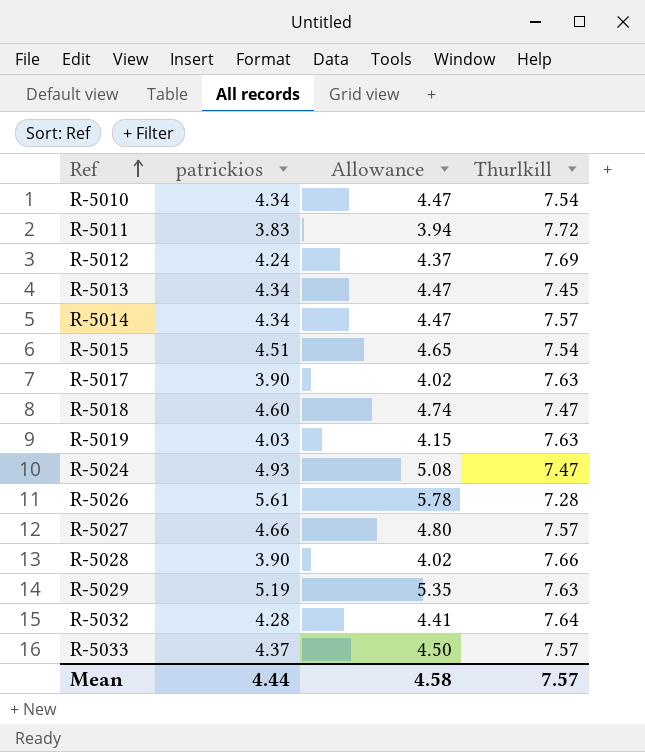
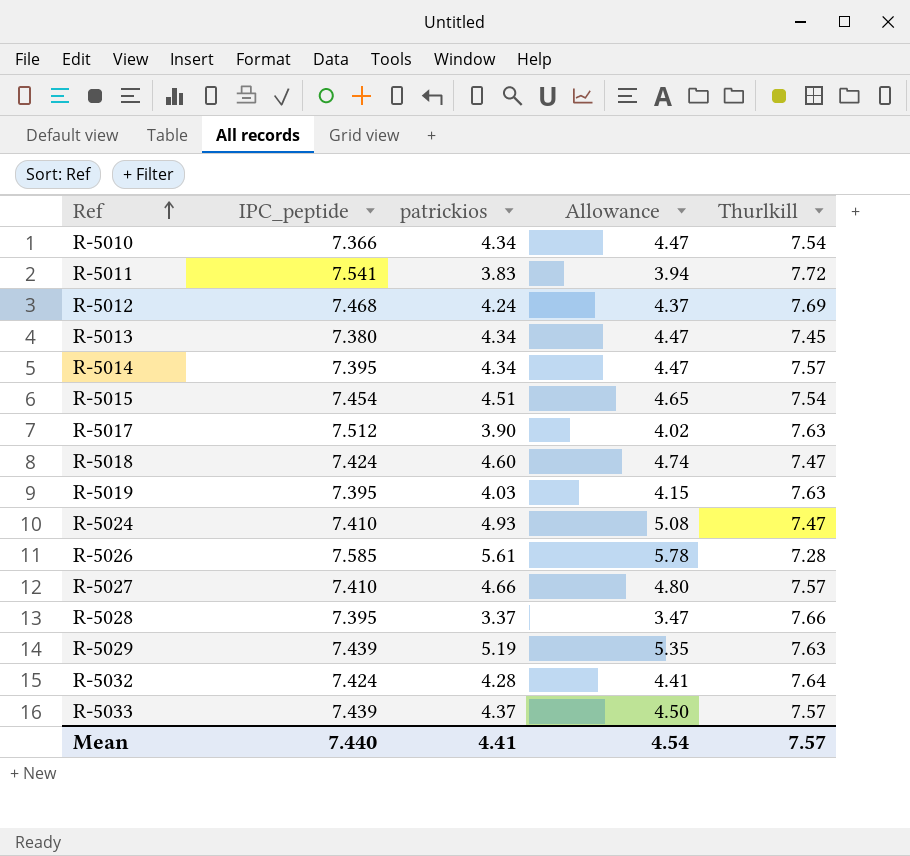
column IPC_peptide | position: none -> 2
R-5028 | patrickios: 3.90 -> 3.37
R-5028 | Allowance: 4.02 -> 3.47
Mean | patrickios: 4.44 -> 4.41
Mean | Allowance: 4.58 -> 4.54

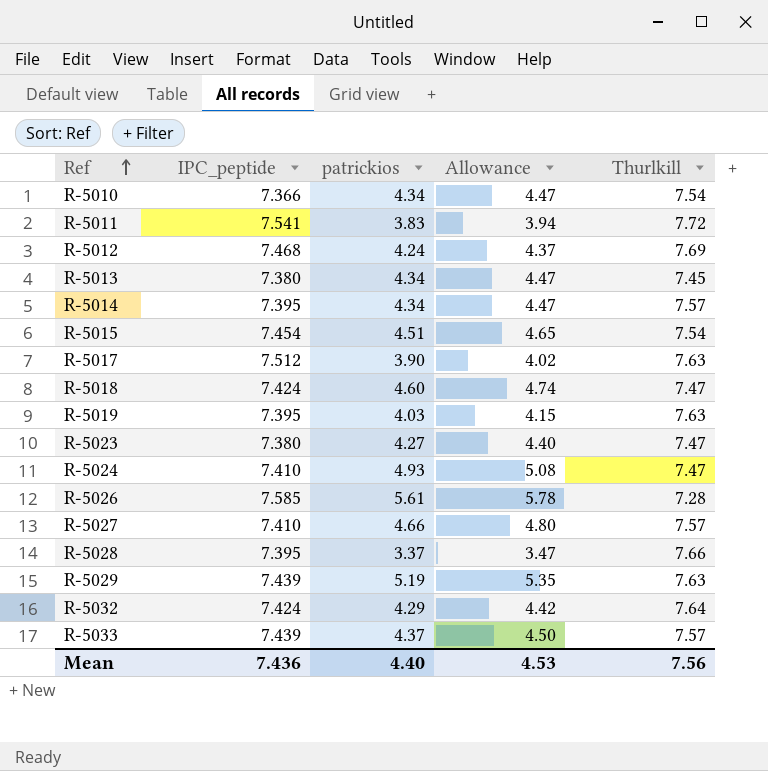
row R-5023: none -> 7.380 | 4.27 | 4.40 | 7.47
R-5032 | patrickios: 4.28 -> 4.29
R-5032 | Allowance: 4.41 -> 4.42
Mean | IPC_peptide: 7.440 -> 7.436
Mean | patrickios: 4.41 -> 4.40
Mean | Allowance: 4.54 -> 4.53
Mean | Thurlkill: 7.57 -> 7.56

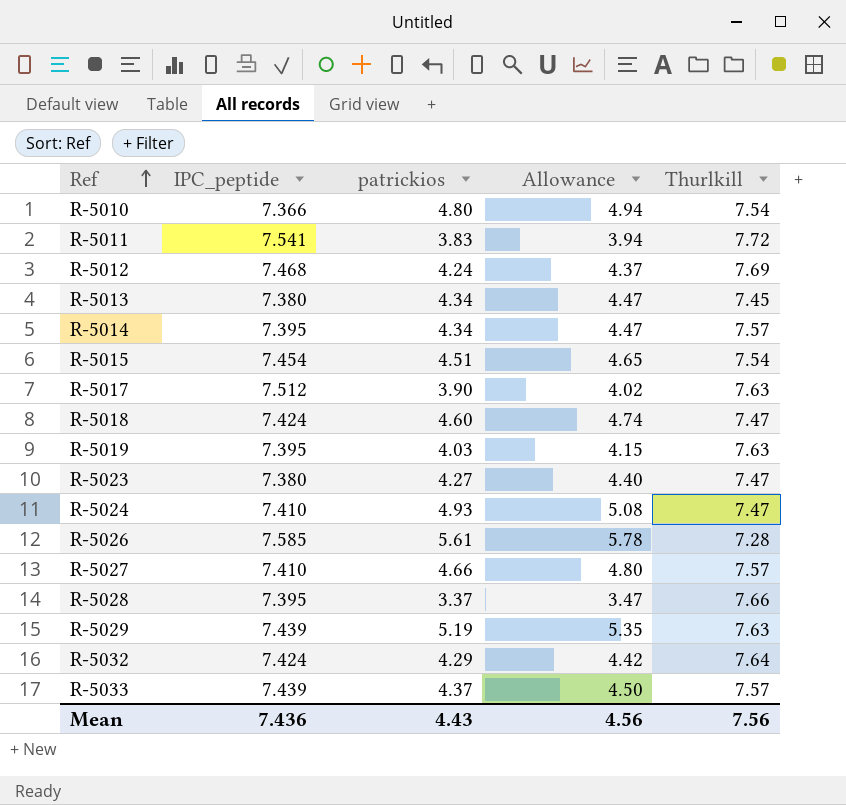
R-5010 | patrickios: 4.34 -> 4.80
R-5010 | Allowance: 4.47 -> 4.94
Mean | patrickios: 4.40 -> 4.43
Mean | Allowance: 4.53 -> 4.56

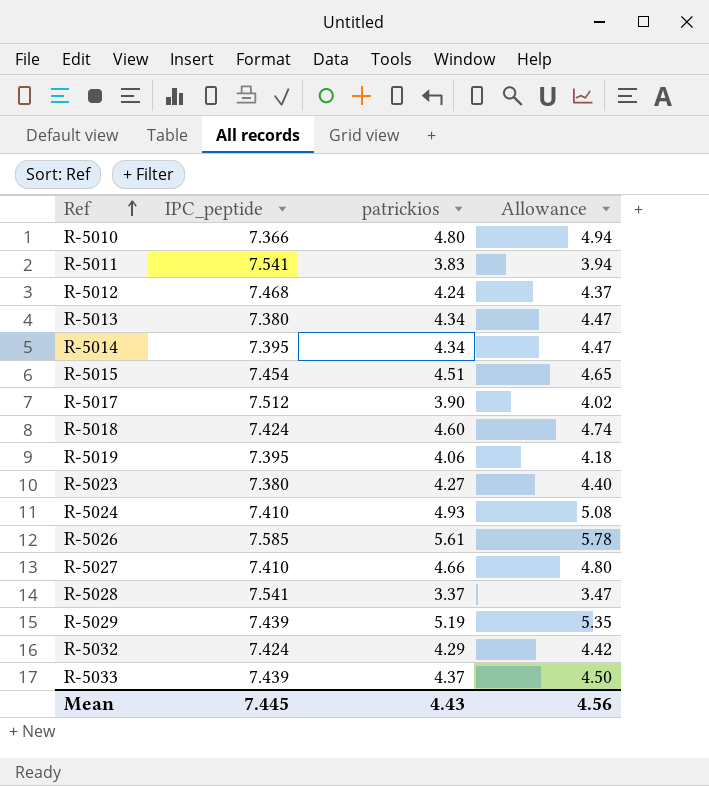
column Thurlkill | position: 5 -> none
R-5019 | patrickios: 4.03 -> 4.06
R-5019 | Allowance: 4.15 -> 4.18
R-5028 | IPC_peptide: 7.395 -> 7.541
Mean | IPC_peptide: 7.436 -> 7.445

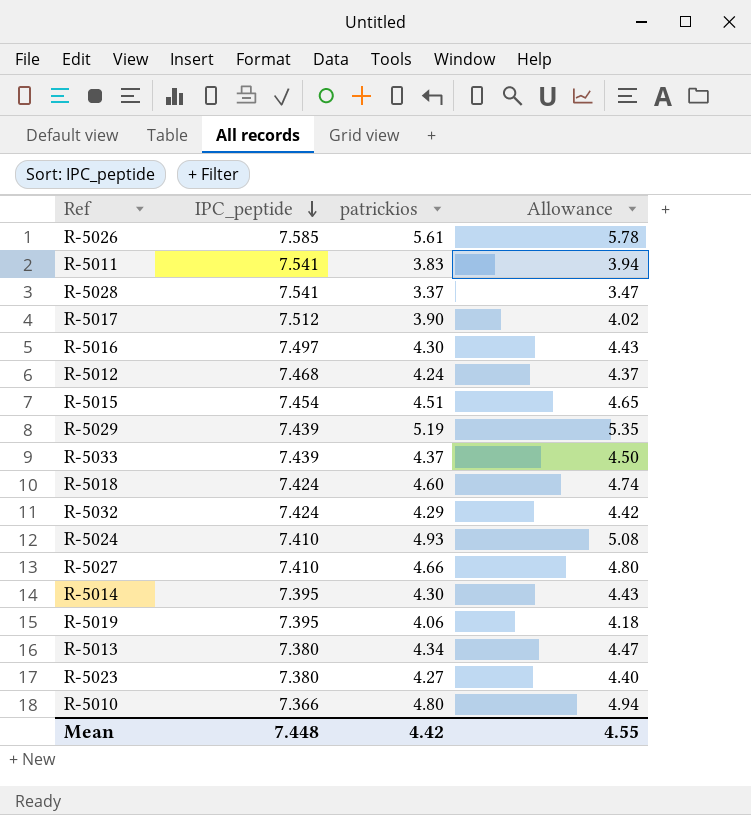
row order: Ref ascending -> IPC_peptide descending
row R-5016: none -> 7.497 | 4.30 | 4.43
R-5014 | patrickios: 4.34 -> 4.30
R-5014 | Allowance: 4.47 -> 4.43
Mean | IPC_peptide: 7.445 -> 7.448
Mean | patrickios: 4.43 -> 4.42
Mean | Allowance: 4.56 -> 4.55

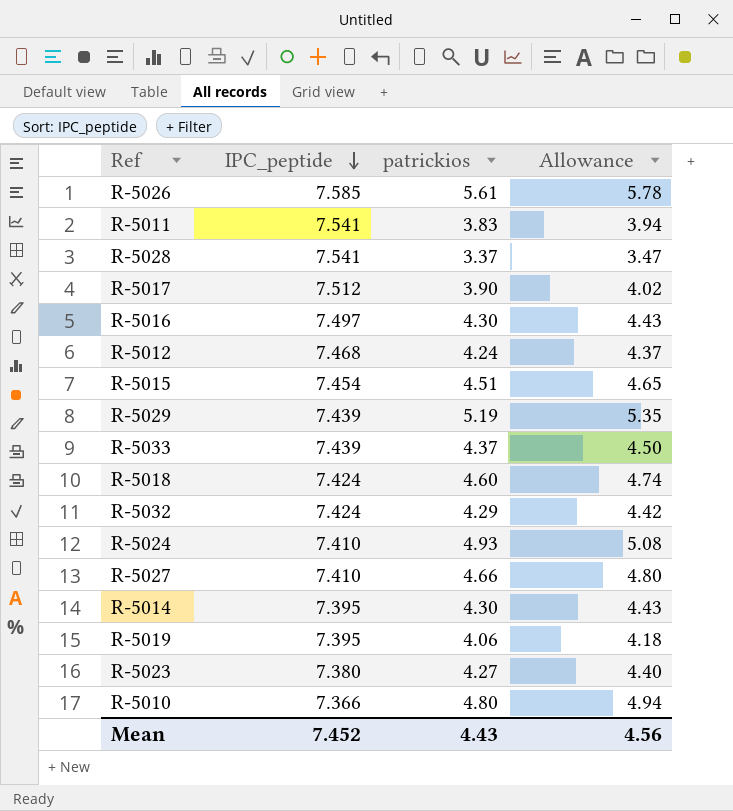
row R-5013: 7.380 | 4.34 | 4.47 -> none
Mean | IPC_peptide: 7.448 -> 7.452
Mean | patrickios: 4.42 -> 4.43
Mean | Allowance: 4.55 -> 4.56

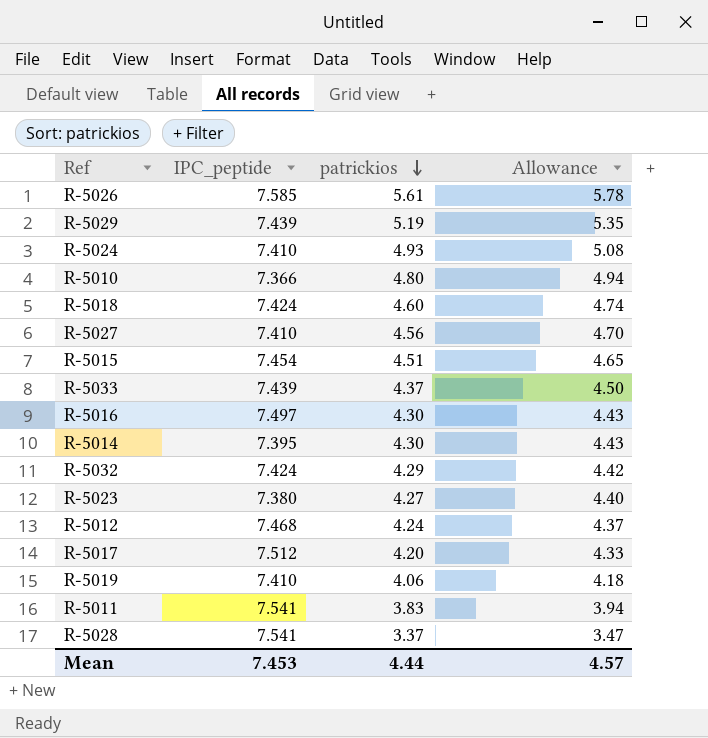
row order: IPC_peptide descending -> patrickios descending
R-5027 | patrickios: 4.66 -> 4.56
R-5027 | Allowance: 4.80 -> 4.70
R-5017 | patrickios: 3.90 -> 4.20
R-5017 | Allowance: 4.02 -> 4.33
R-5019 | IPC_peptide: 7.395 -> 7.410
Mean | IPC_peptide: 7.452 -> 7.453
Mean | patrickios: 4.43 -> 4.44
Mean | Allowance: 4.56 -> 4.57

